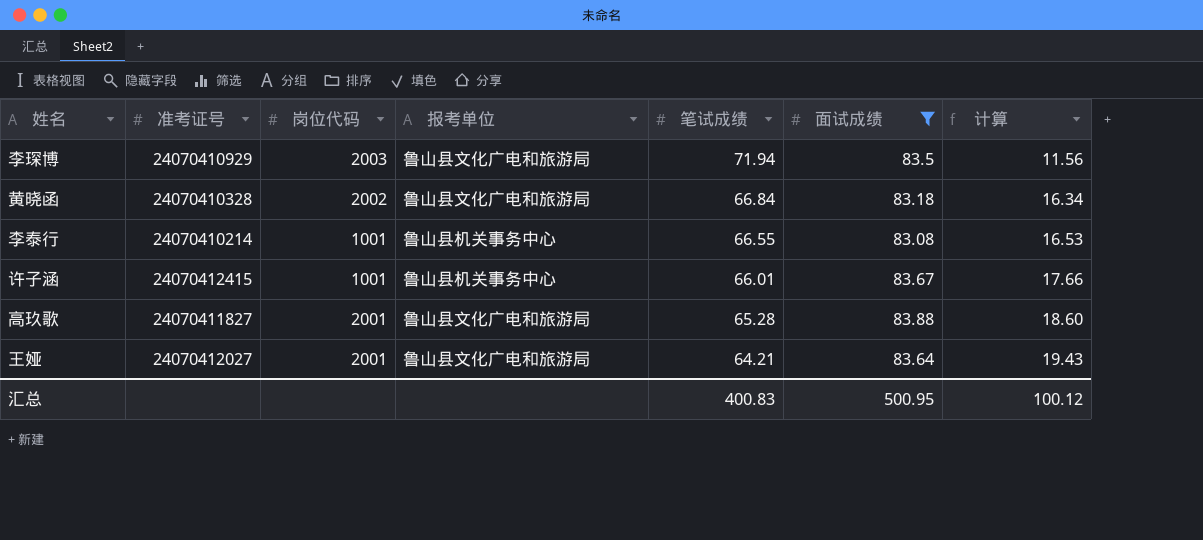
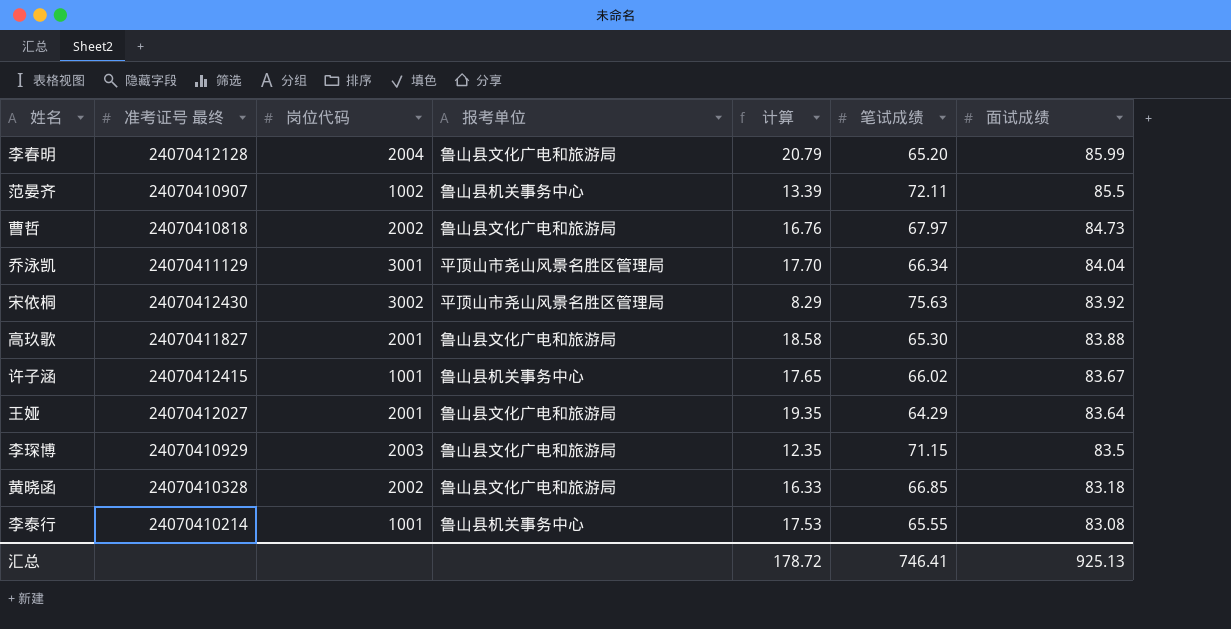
filter: 面试成绩 <= 83.88 -> none
row order: 笔试成绩 descending -> 面试成绩 descending
column name: 准考证号 -> 准考证号 最终
column 计算 | position: 7 -> 5
高玖歌 | 计算: 18.60 -> 18.58
高玖歌 | 笔试成绩: 65.28 -> 65.30
许子涵 | 计算: 17.66 -> 17.65
许子涵 | 笔试成绩: 66.01 -> 66.02
王娅 | 计算: 19.43 -> 19.35
王娅 | 笔试成绩: 64.21 -> 64.29
李琛博 | 计算: 11.56 -> 12.35
李琛博 | 笔试成绩: 71.94 -> 71.15
黄晓函 | 计算: 16.34 -> 16.33
黄晓函 | 笔试成绩: 66.84 -> 66.85
李泰行 | 计算: 16.53 -> 17.53
李泰行 | 笔试成绩: 66.55 -> 65.55
汇总 | 计算: 100.12 -> 178.72
汇总 | 笔试成绩: 400.83 -> 746.41
汇总 | 面试成绩: 500.95 -> 925.13

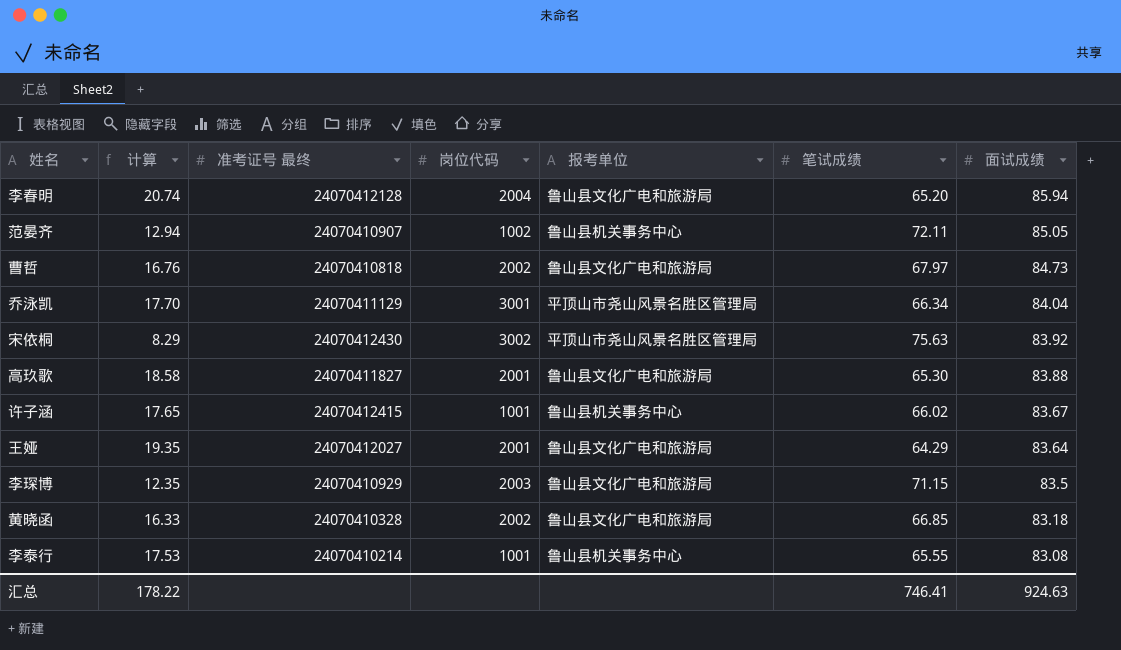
column 计算 | position: 5 -> 2
李春明 | 计算: 20.79 -> 20.74
李春明 | 面试成绩: 85.99 -> 85.94
范晏齐 | 计算: 13.39 -> 12.94
范晏齐 | 面试成绩: 85.5 -> 85.05
汇总 | 计算: 178.72 -> 178.22
汇总 | 面试成绩: 925.13 -> 924.63

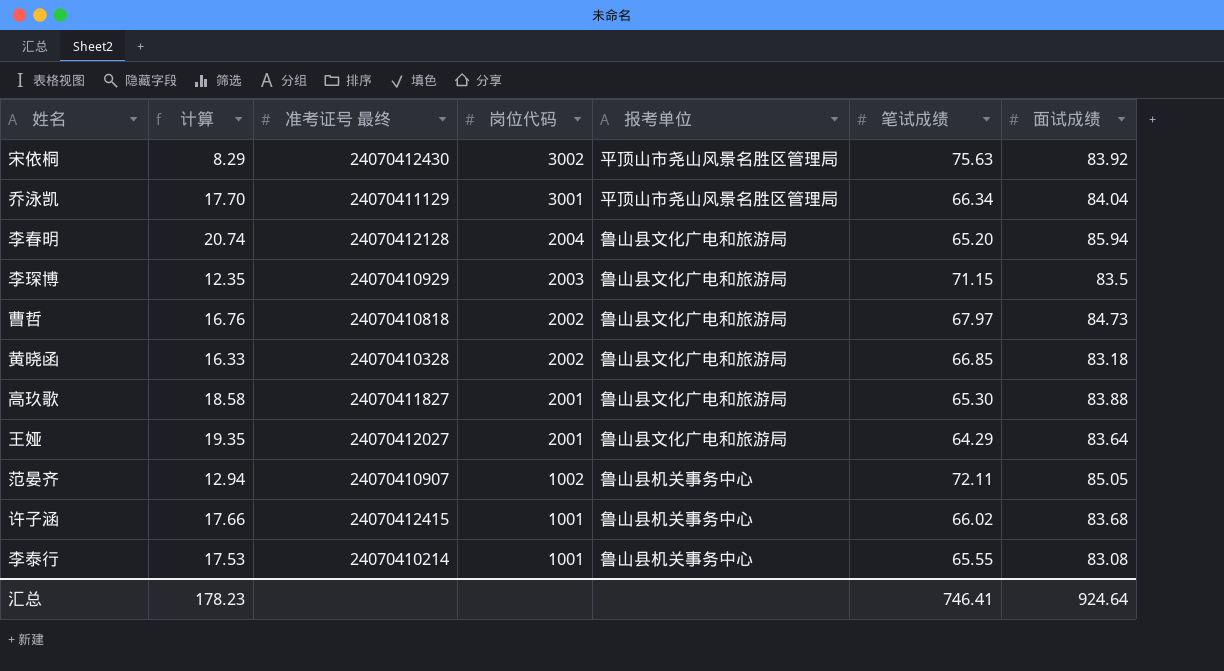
row order: 面试成绩 descending -> 岗位代码 descending
许子涵 | 计算: 17.65 -> 17.66
许子涵 | 面试成绩: 83.67 -> 83.68
汇总 | 计算: 178.22 -> 178.23
汇总 | 面试成绩: 924.63 -> 924.64

